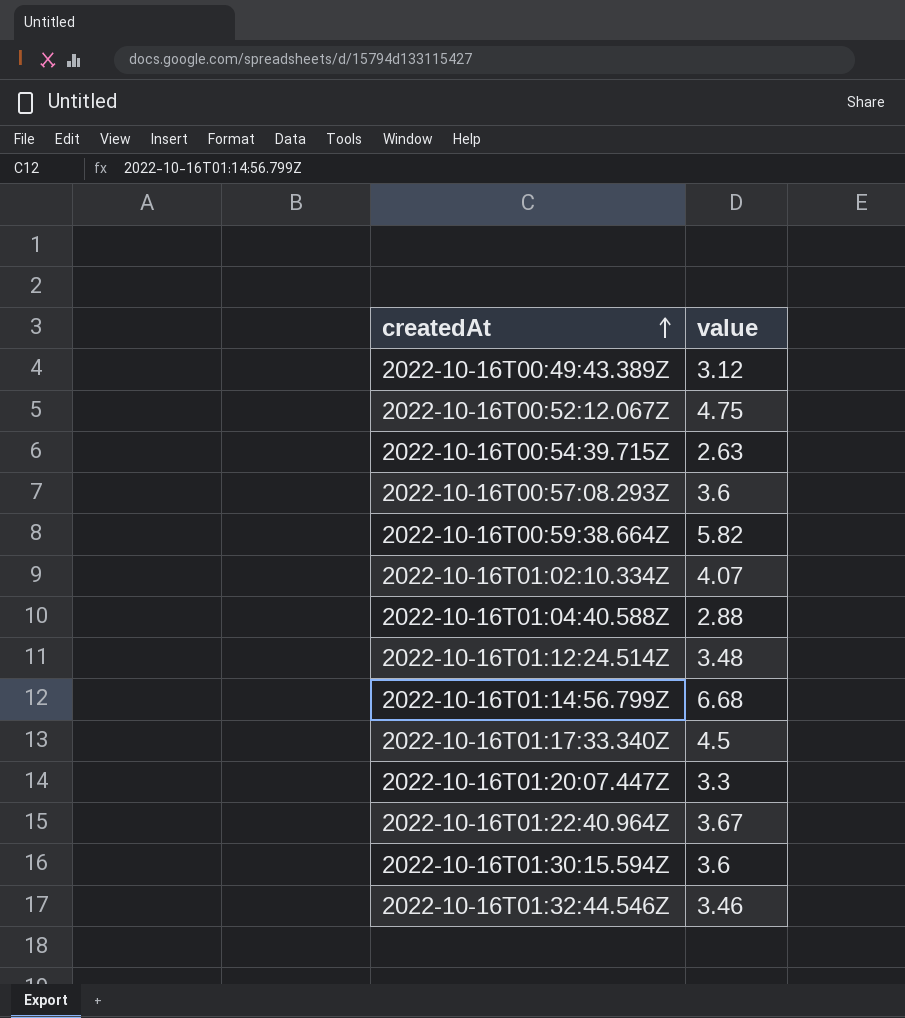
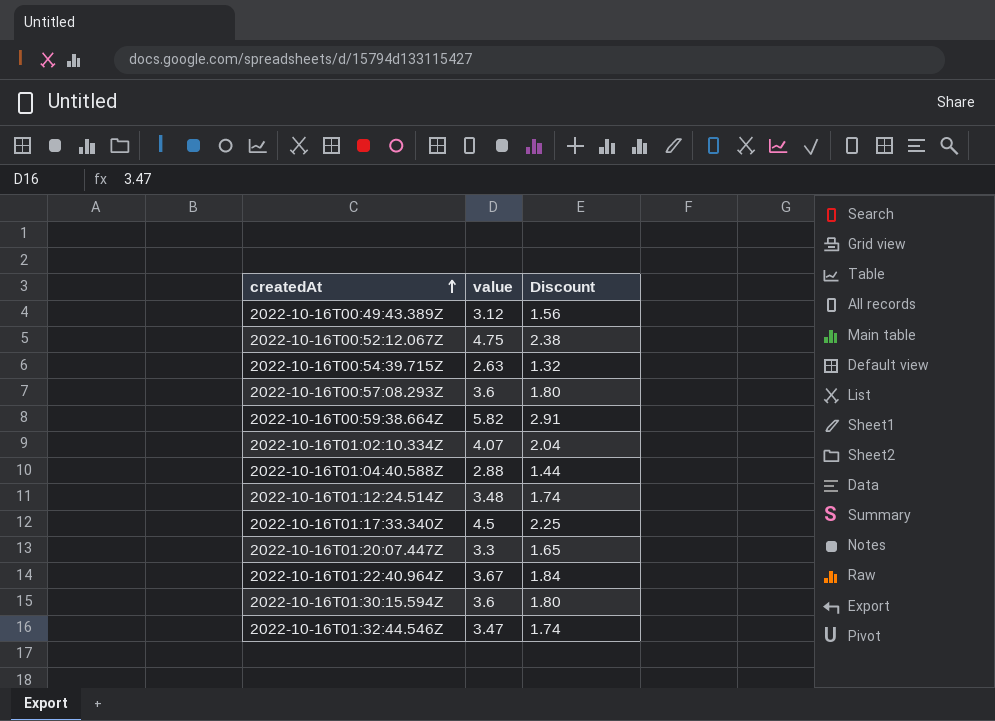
column Discount | formula: none -> [value] * 0.5
row 2022-10-16T01:14:56.799Z: 6.68 -> none
2022-10-16T01:32:44.546Z | value: 3.46 -> 3.47

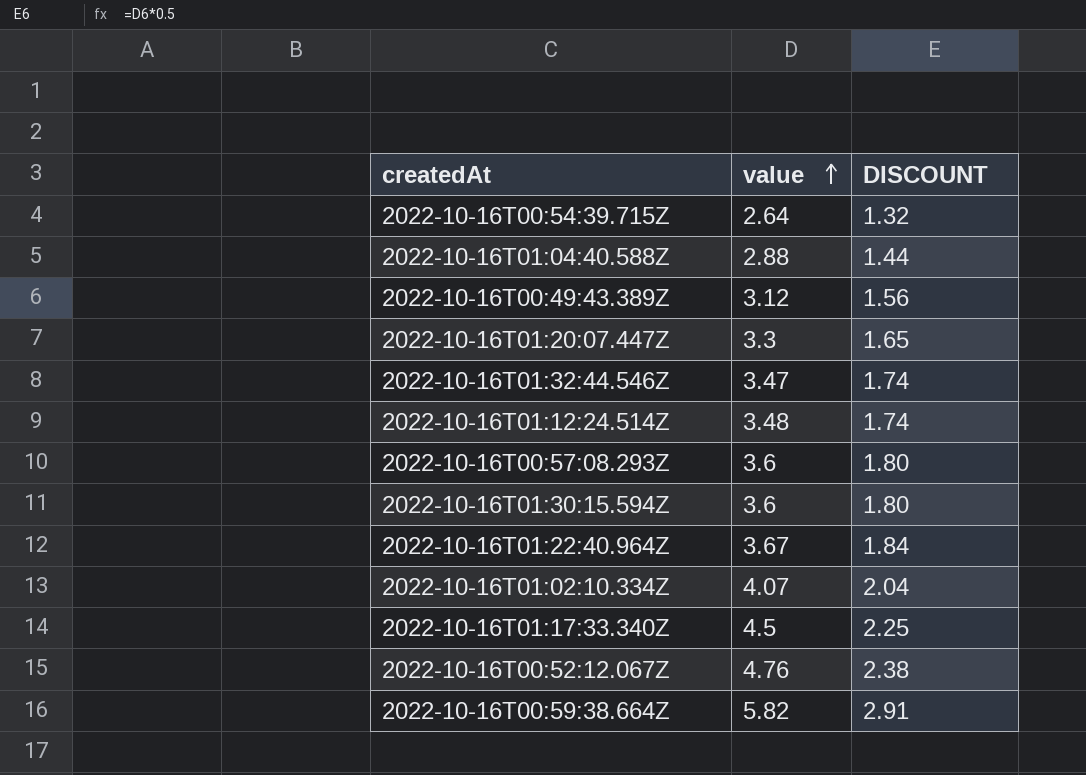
row order: createdAt ascending -> value ascending
column name: Discount -> DISCOUNT
2022-10-16T00:54:39.715Z | value: 2.63 -> 2.64
2022-10-16T00:52:12.067Z | value: 4.75 -> 4.76

